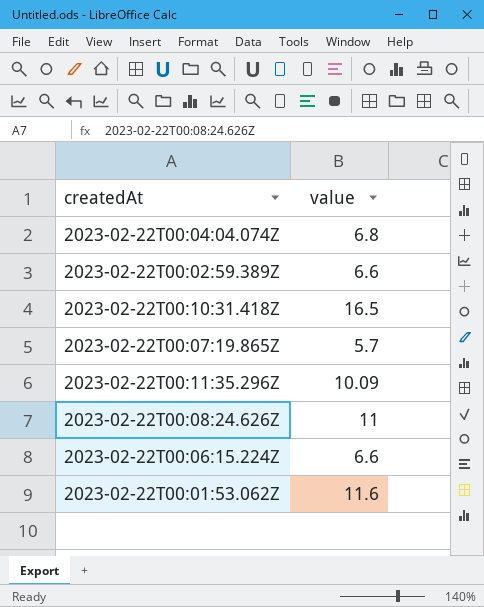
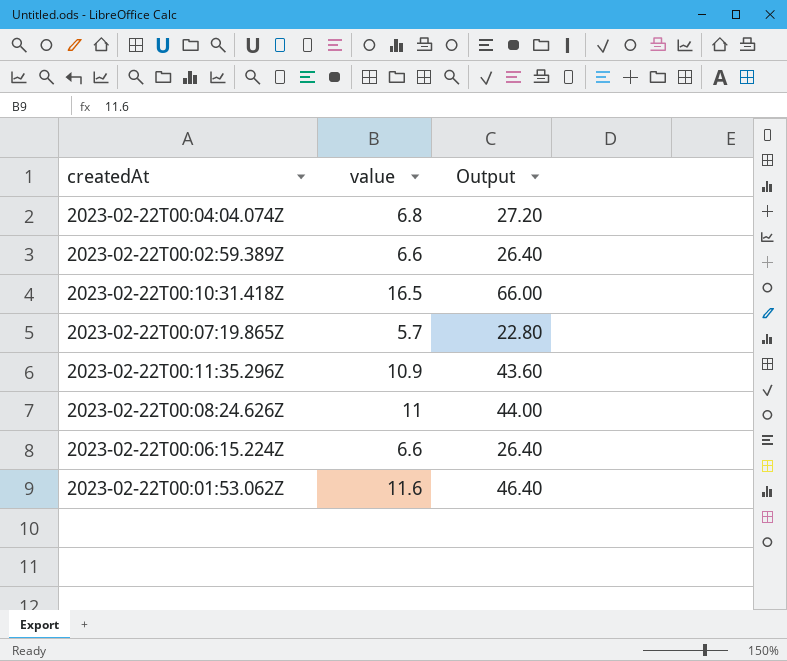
column Output | formula: none -> [value] * 4
2023-02-22T00:11:35.296Z | value: 10.09 -> 10.9

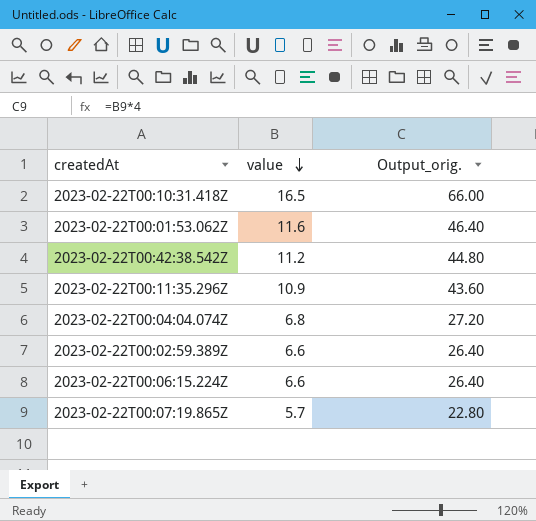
row order: none -> value descending
column name: Output -> Output_orig.
row 2023-02-22T00:08:24.626Z: 11 | 44.00 -> none
row 2023-02-22T00:42:38.542Z: none -> 11.2 | 44.80

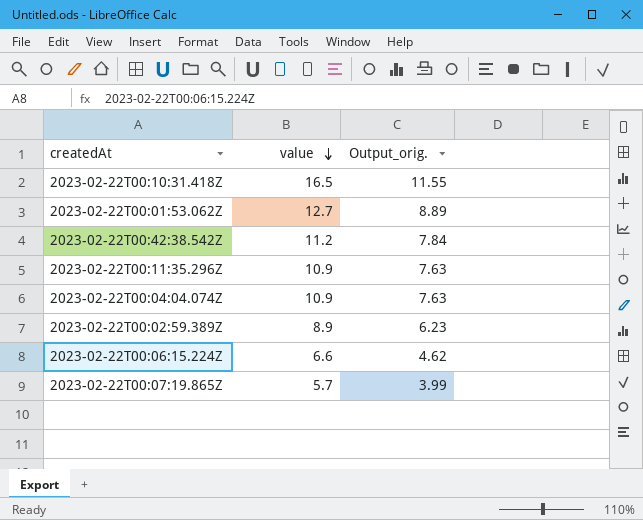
column Output_orig. | formula: [value] * 4 -> [value] * 0.7
2023-02-22T00:01:53.062Z | value: 11.6 -> 12.7
2023-02-22T00:04:04.074Z | value: 6.8 -> 10.9
2023-02-22T00:02:59.389Z | value: 6.6 -> 8.9

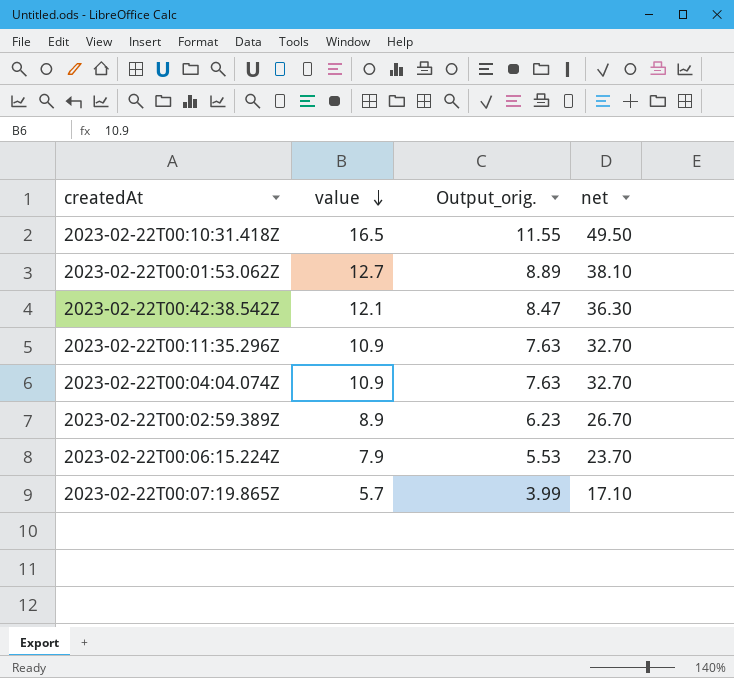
column net | formula: none -> [value] * 3
2023-02-22T00:42:38.542Z | value: 11.2 -> 12.1
2023-02-22T00:42:38.542Z | Output_orig.: 7.84 -> 8.47
2023-02-22T00:06:15.224Z | value: 6.6 -> 7.9
2023-02-22T00:06:15.224Z | Output_orig.: 4.62 -> 5.53

